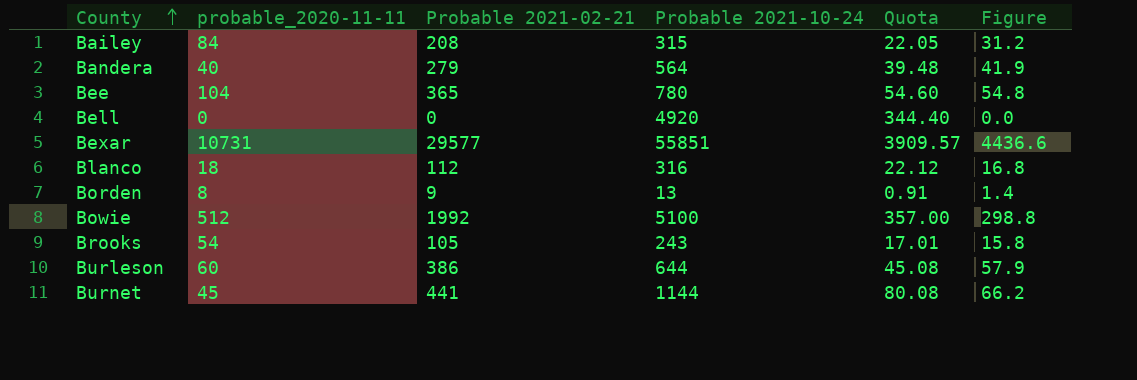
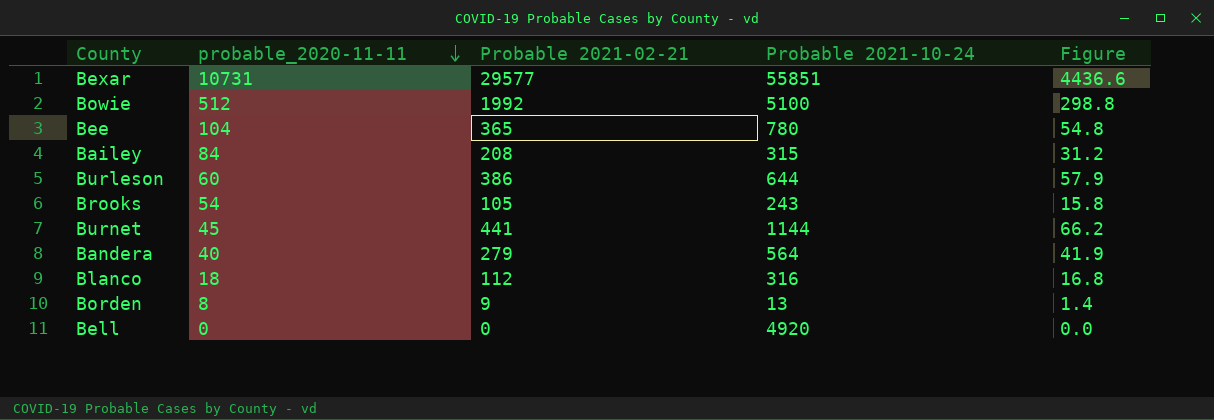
row order: County ascending -> probable_2020-11-11 descending
column Quota | formula: [Probable 2021-10-24] * 0.07 -> none

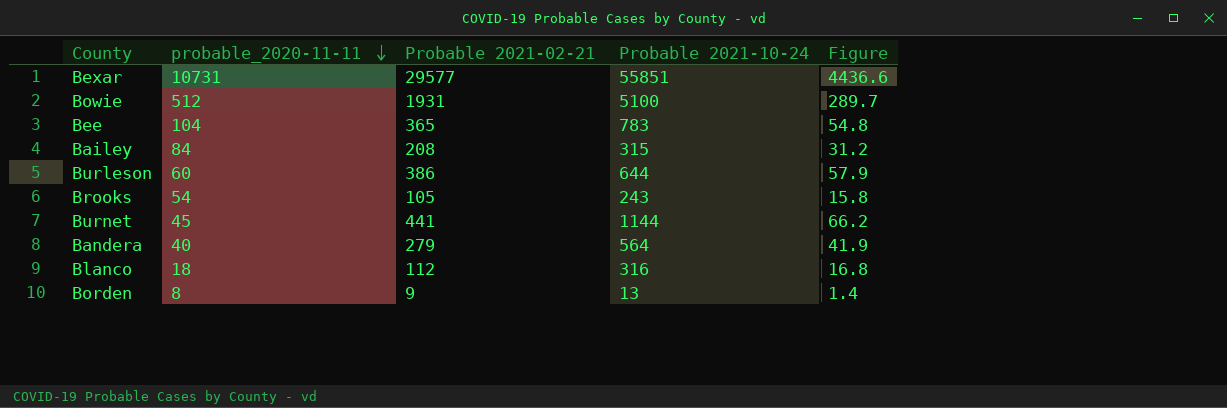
row Bell: 0 | 0 | 4920 | 0.0 -> none
Bowie | Probable 2021-02-21: 1992 -> 1931
Bowie | Figure: 298.8 -> 289.7
Bee | Probable 2021-10-24: 780 -> 783

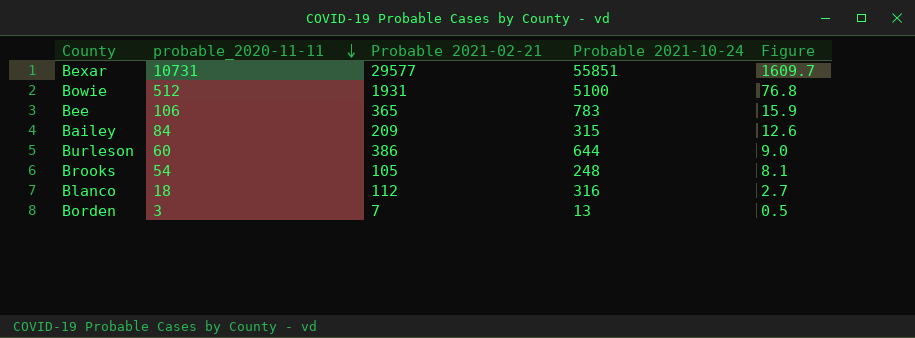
column Figure | formula: [Probable 2021-02-21] * 0.15 -> [probable_2020-11-11] * 0.15
row Burnet: 45 | 441 | 1144 | 66.2 -> none
row Bandera: 40 | 279 | 564 | 41.9 -> none
Bee | probable_2020-11-11: 104 -> 106
Bailey | Probable 2021-02-21: 208 -> 209
Brooks | Probable 2021-10-24: 243 -> 248
Borden | probable_2020-11-11: 8 -> 3
Borden | Probable 2021-02-21: 9 -> 7

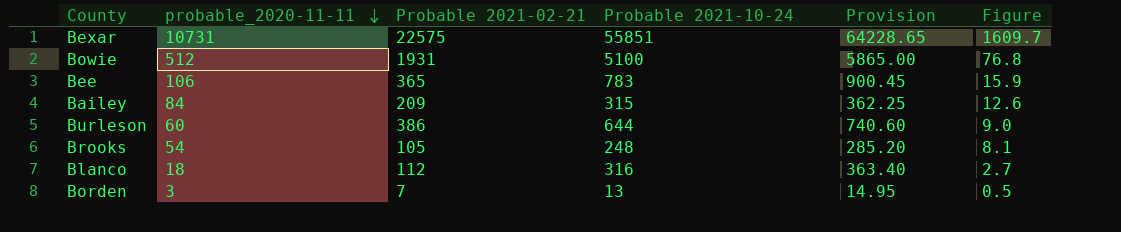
column Provision | formula: none -> [Probable 2021-10-24] * 1.15
Bexar | Probable 2021-02-21: 29577 -> 22575

